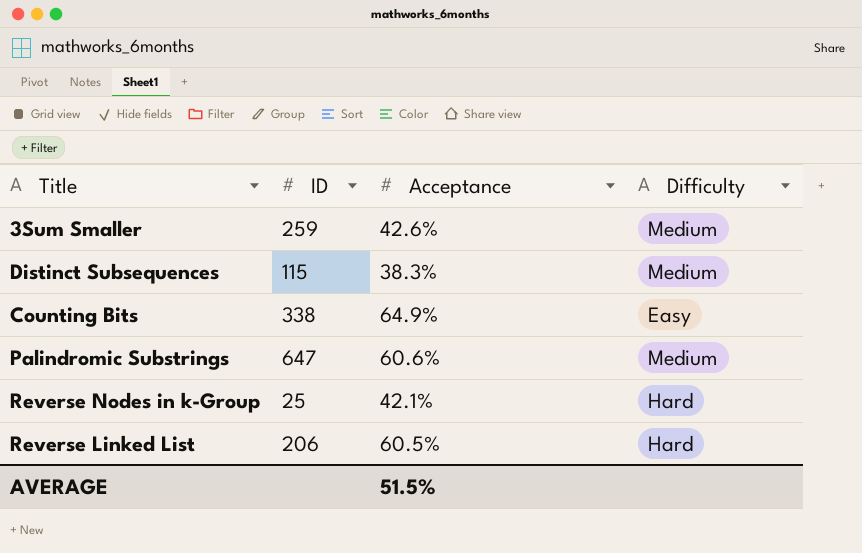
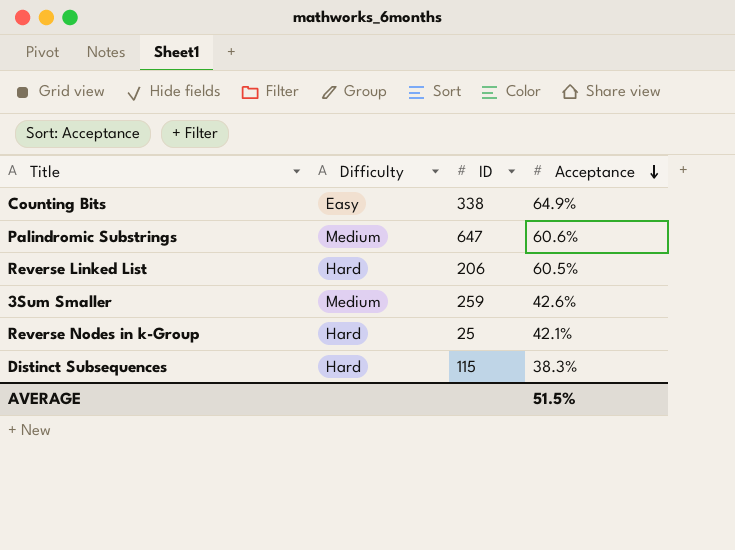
row order: none -> Acceptance descending
column Difficulty | position: 4 -> 2
Distinct Subsequences | Difficulty: Medium -> Hard

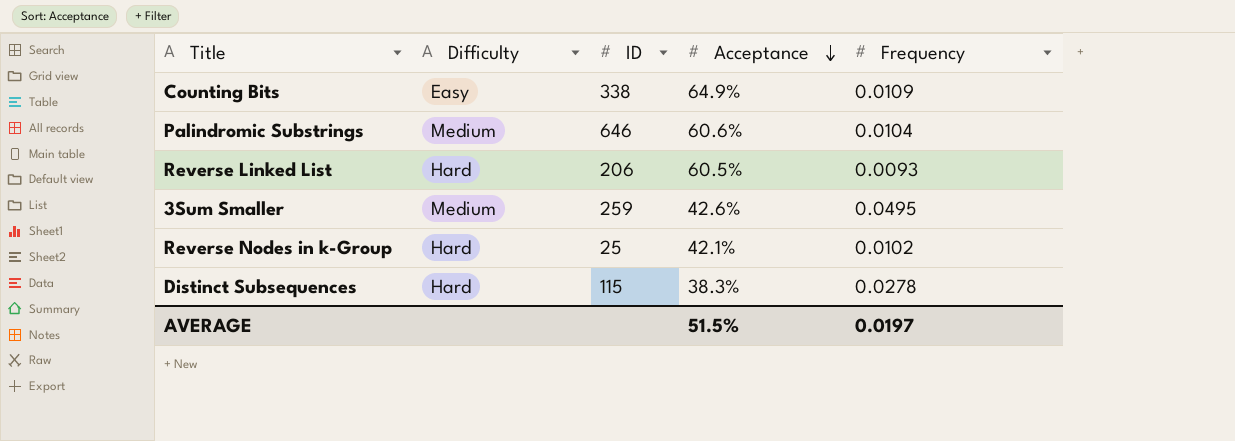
column Frequency | position: none -> 5
Palindromic Substrings | ID: 647 -> 646

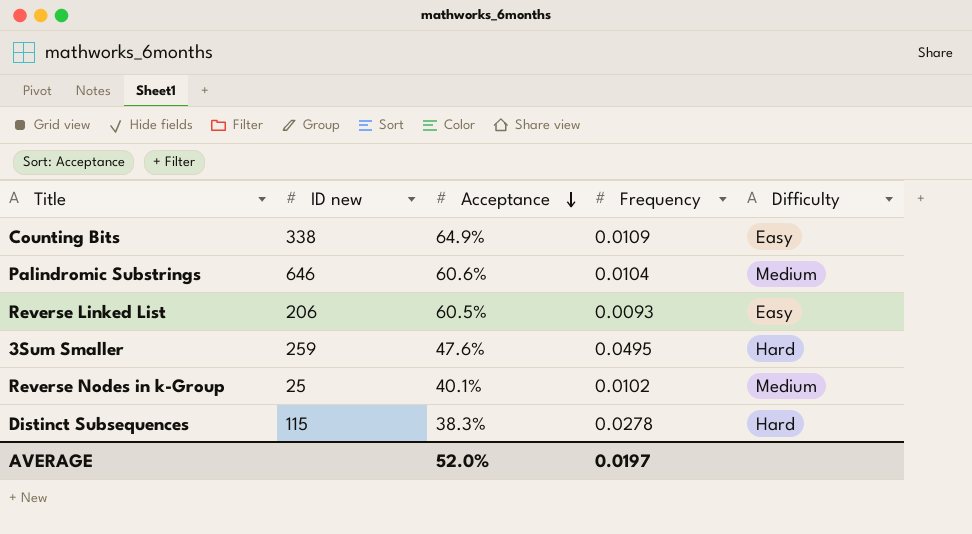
column name: ID -> ID new
column Difficulty | position: 2 -> 5
Reverse Linked List | Difficulty: Hard -> Easy
3Sum Smaller | Acceptance: 42.6% -> 47.6%
3Sum Smaller | Difficulty: Medium -> Hard
Reverse Nodes in k-Group | Acceptance: 42.1% -> 40.1%
Reverse Nodes in k-Group | Difficulty: Hard -> Medium
AVERAGE | Acceptance: 51.5% -> 52.0%

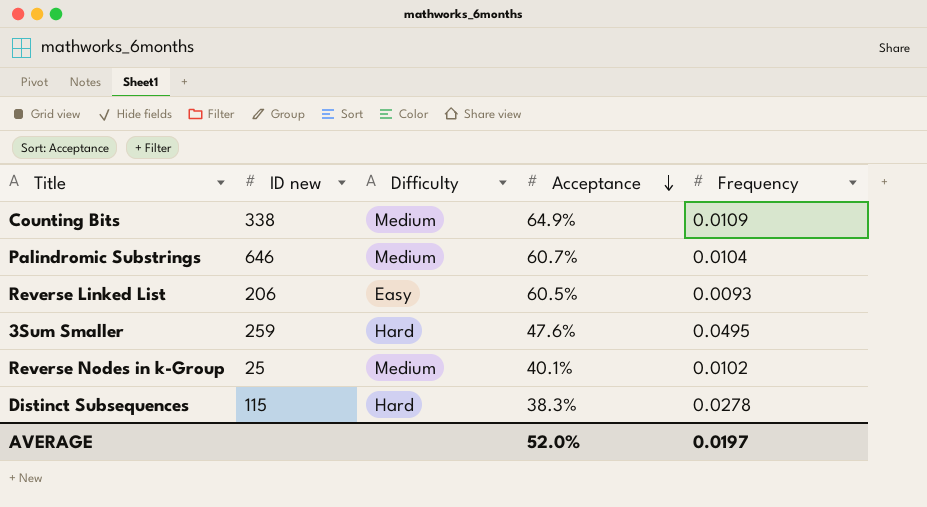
column Difficulty | position: 5 -> 3
Counting Bits | Difficulty: Easy -> Medium
Palindromic Substrings | Acceptance: 60.6% -> 60.7%

